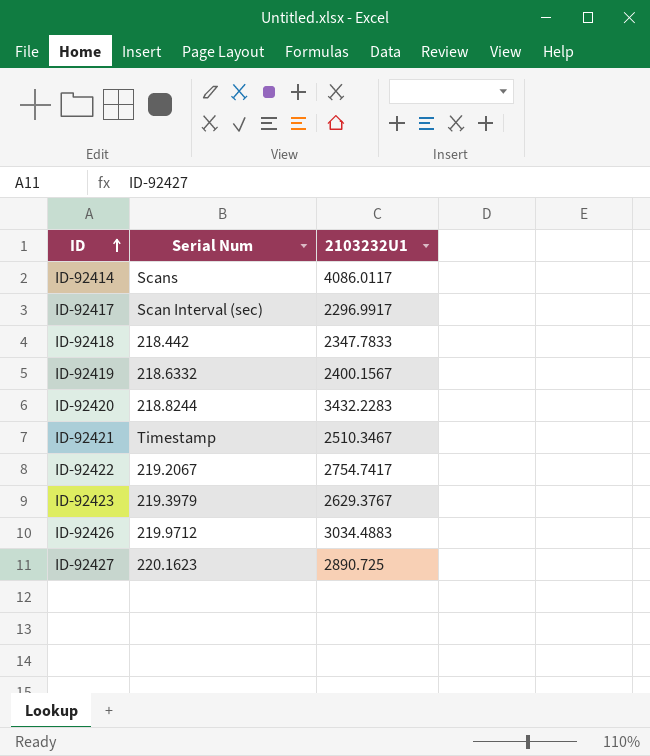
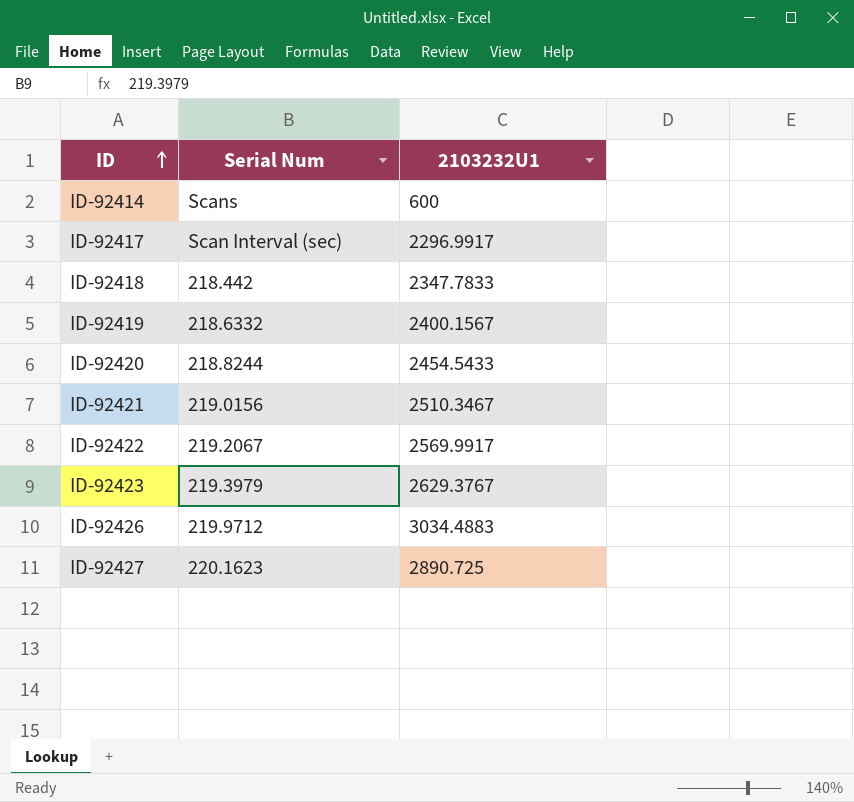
ID-92414 | 2103232U1: 4086.0117 -> 600
ID-92420 | 2103232U1: 3432.2283 -> 2454.5433
ID-92421 | Serial Num: Timestamp -> 219.0156
ID-92422 | 2103232U1: 2754.7417 -> 2569.9917

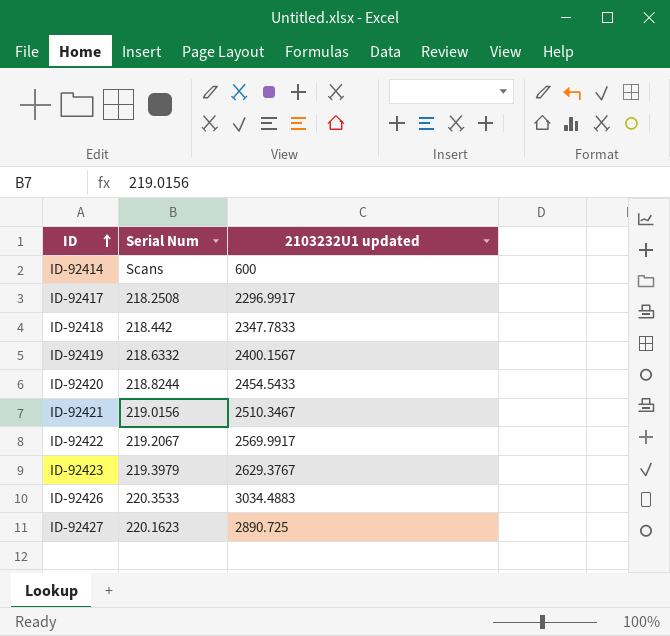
column name: 2103232U1 -> 2103232U1 updated
ID-92417 | Serial Num: Scan Interval (sec) -> 218.2508
ID-92426 | Serial Num: 219.9712 -> 220.3533

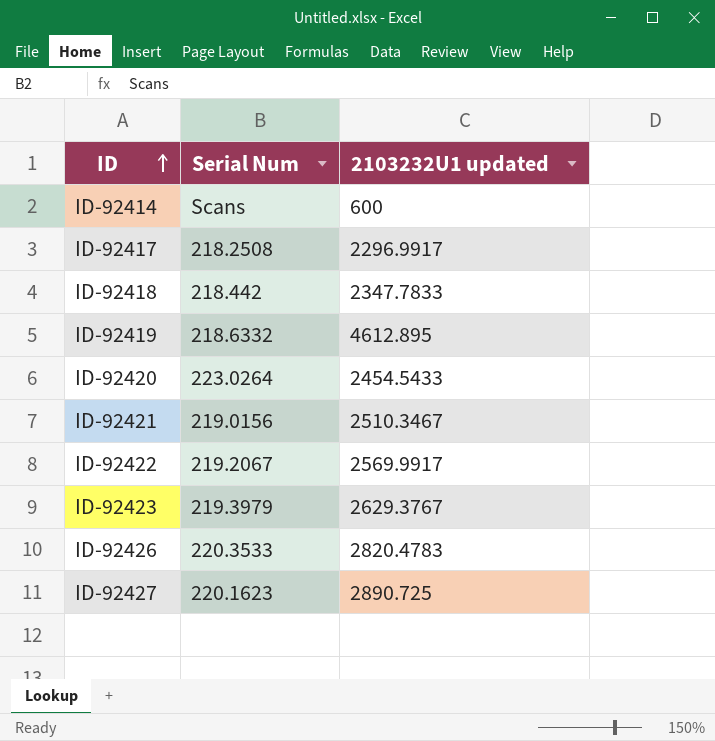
ID-92419 | 2103232U1 updated: 2400.1567 -> 4612.895
ID-92420 | Serial Num: 218.8244 -> 223.0264
ID-92426 | 2103232U1 updated: 3034.4883 -> 2820.4783

